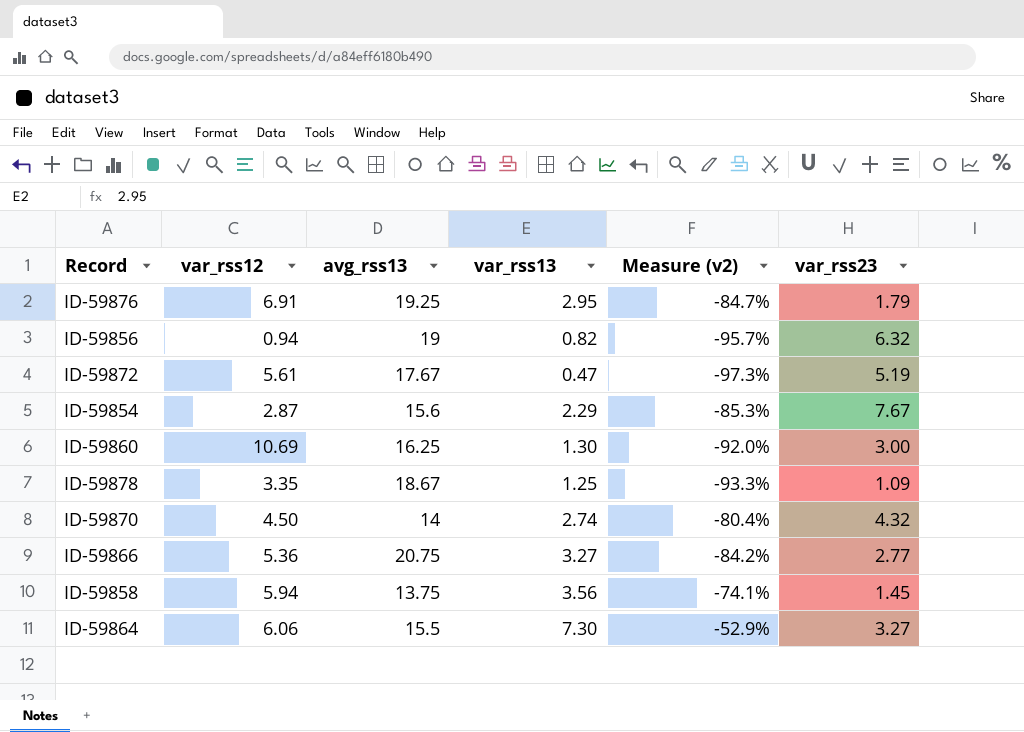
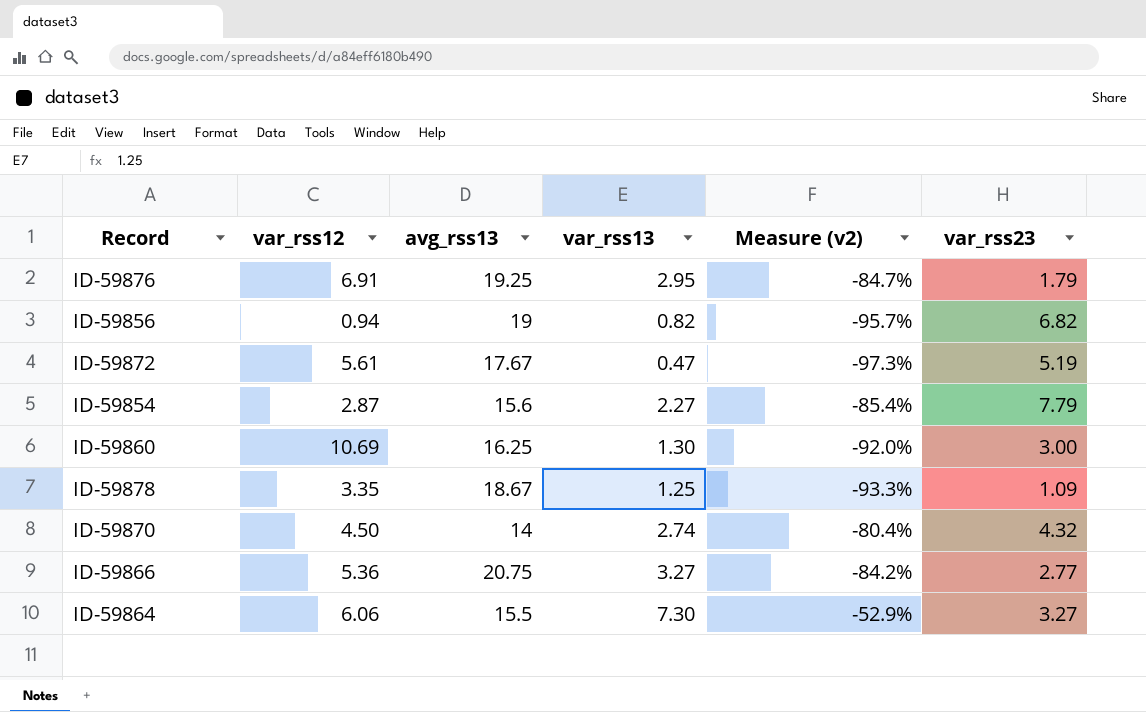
row ID-59858: 5.94 | 13.75 | 3.56 | -74.1% | 1.45 -> none
ID-59856 | var_rss23: 6.32 -> 6.82
ID-59854 | var_rss13: 2.29 -> 2.27
ID-59854 | Measure (v2): -85.3% -> -85.4%
ID-59854 | var_rss23: 7.67 -> 7.79

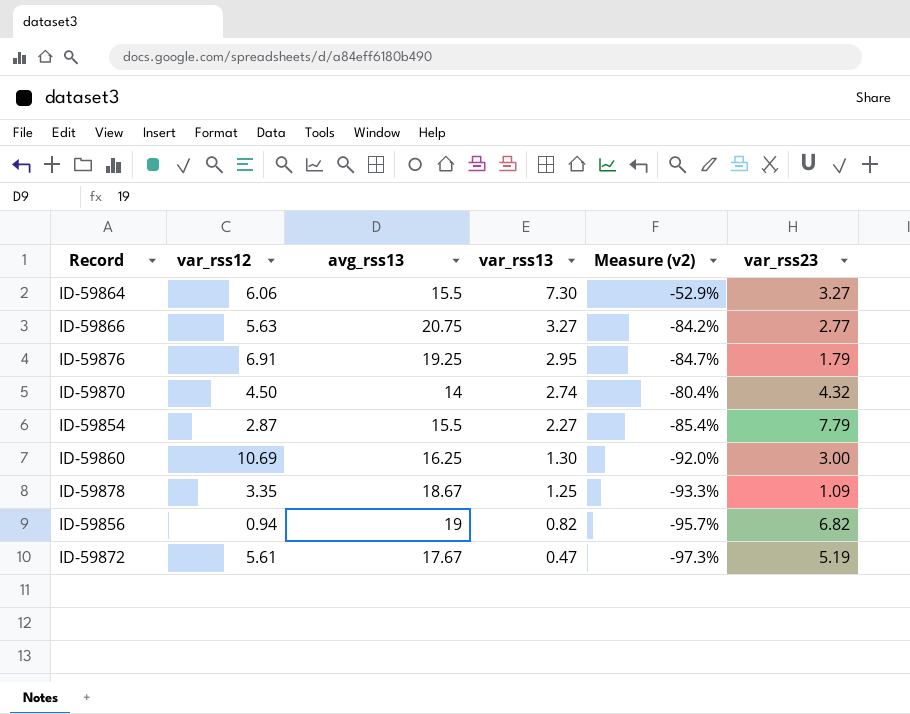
row order: none -> var_rss13 descending
ID-59866 | var_rss12: 5.36 -> 5.63
ID-59854 | avg_rss13: 15.6 -> 15.5

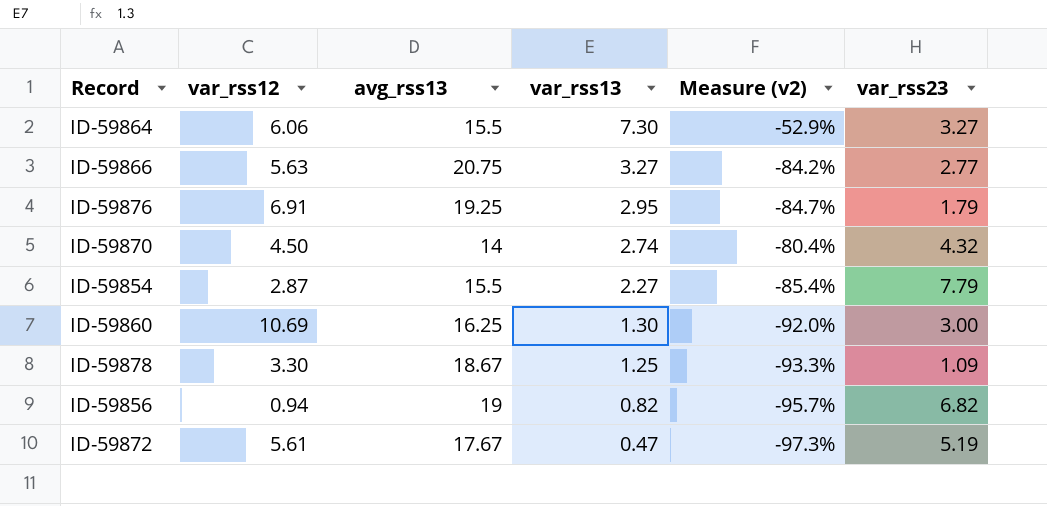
ID-59878 | var_rss12: 3.35 -> 3.30

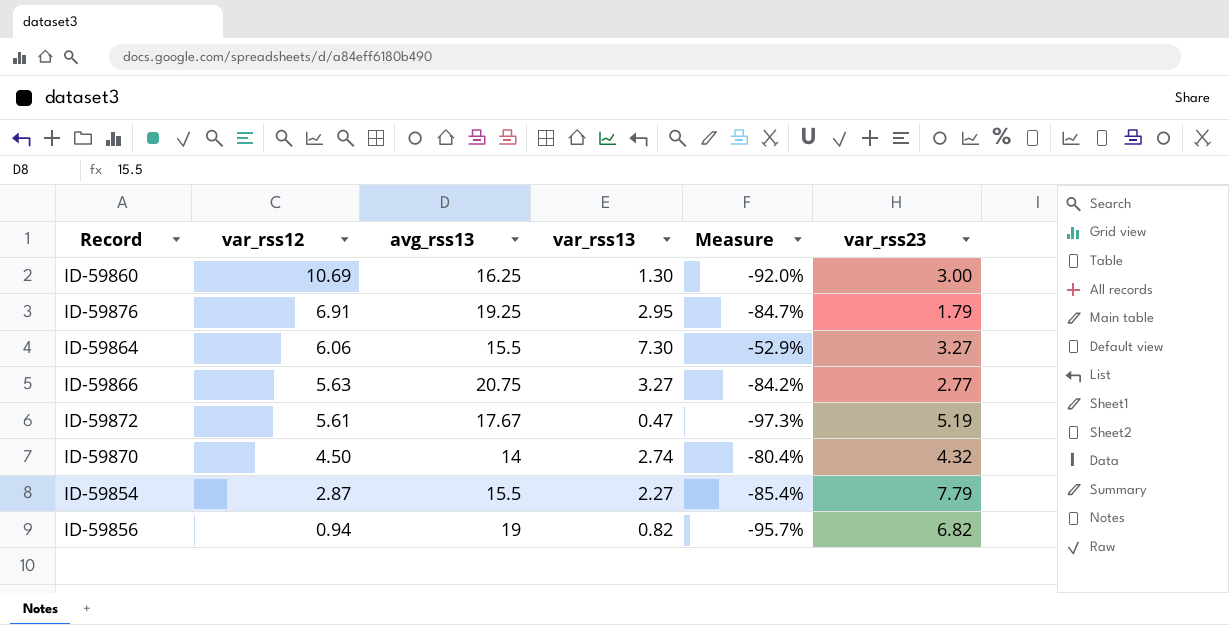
row order: var_rss13 descending -> var_rss12 descending
column name: Measure (v2) -> Measure
row ID-59878: 3.30 | 18.67 | 1.25 | -93.3% | 1.09 -> none

